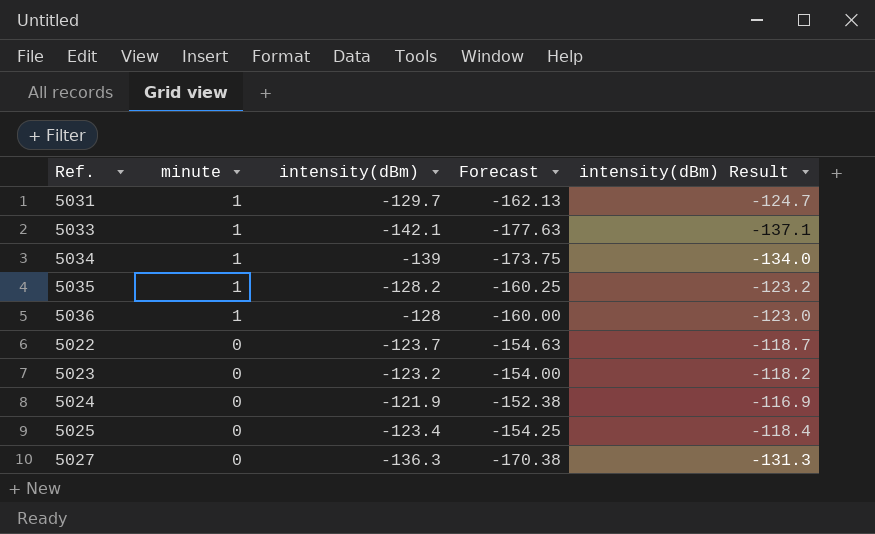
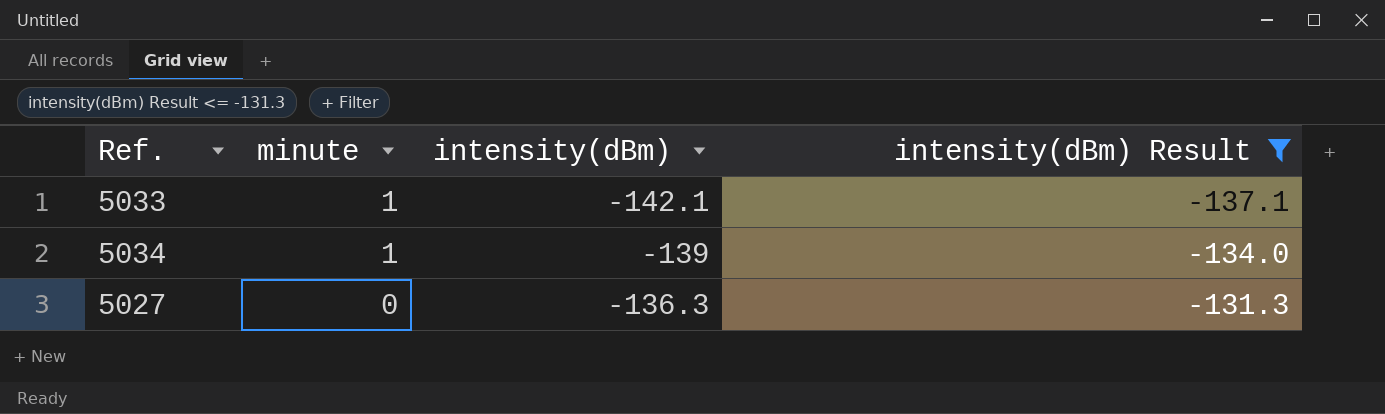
filter: none -> intensity(dBm) Result <= -131.3
column Forecast | formula: [intensity(dBm)] * 1.25 -> none

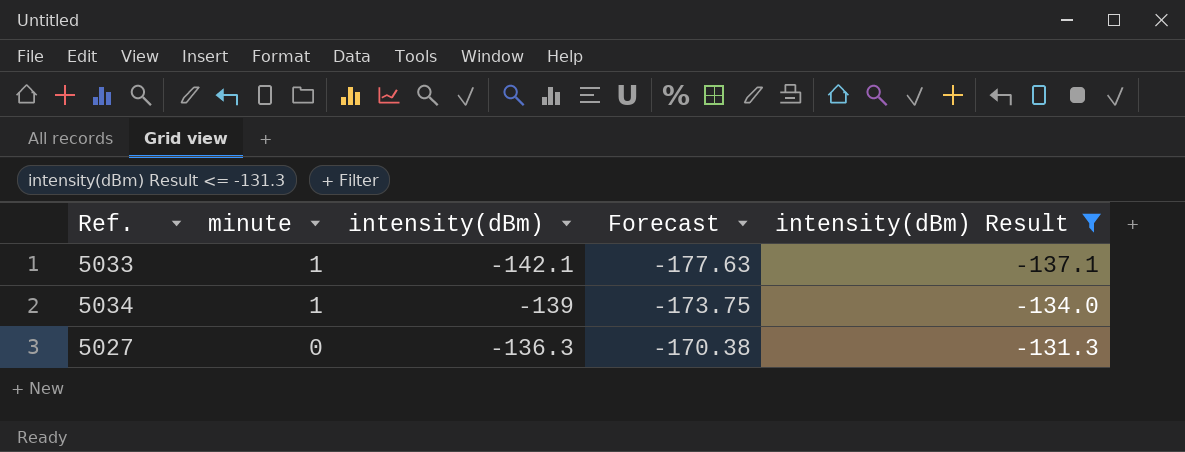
column Forecast | formula: none -> [intensity(dBm)] * 1.25

